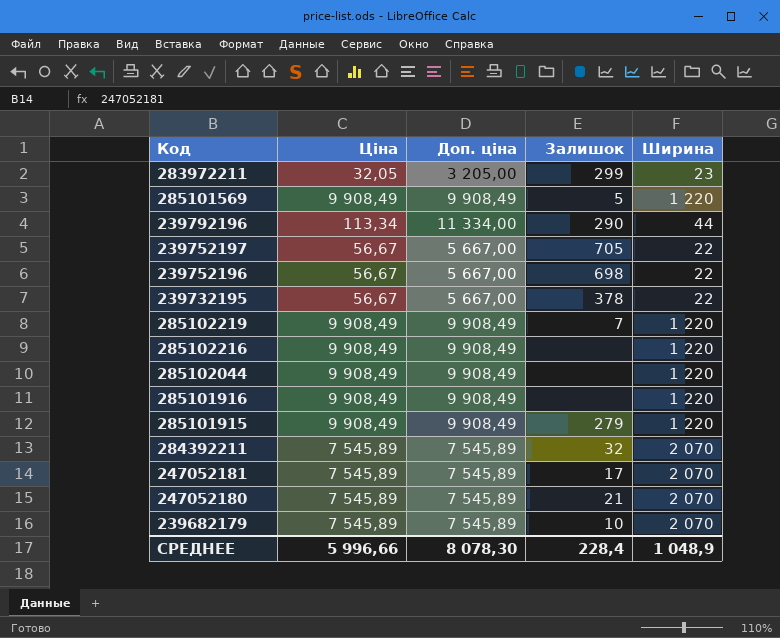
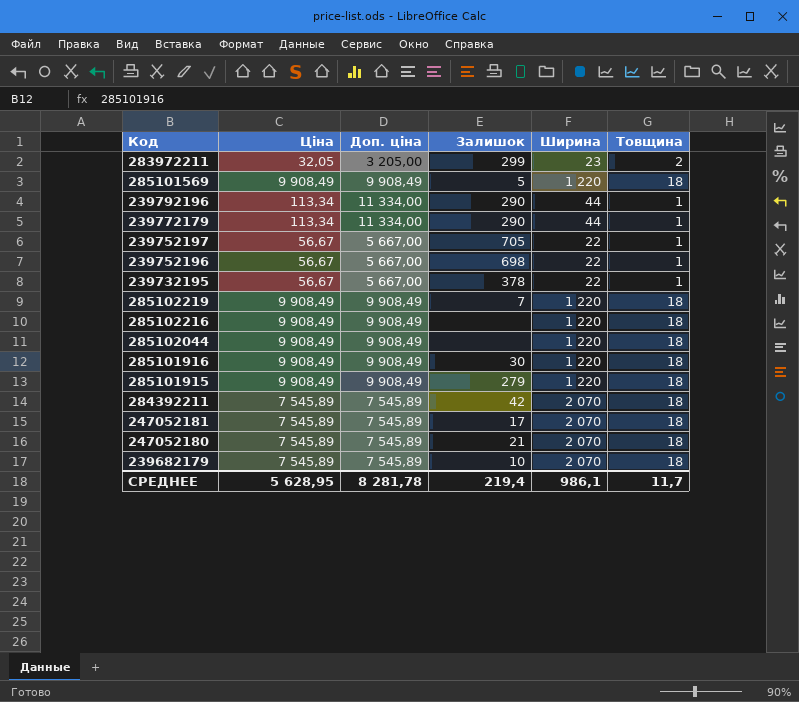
column Товщина | position: none -> 6
row 239772179: none -> 113,34 | 11 334,00 | 290 | 44 | 1
285101916 | Залишок: none -> 30
284392211 | Залишок: 32 -> 42
СРЕДНЕЕ | Ціна: 5 996,66 -> 5 628,95
СРЕДНЕЕ | Доп. ціна: 8 078,30 -> 8 281,78
СРЕДНЕЕ | Залишок: 228,4 -> 219,4
СРЕДНЕЕ | Ширина: 1 048,9 -> 986,1

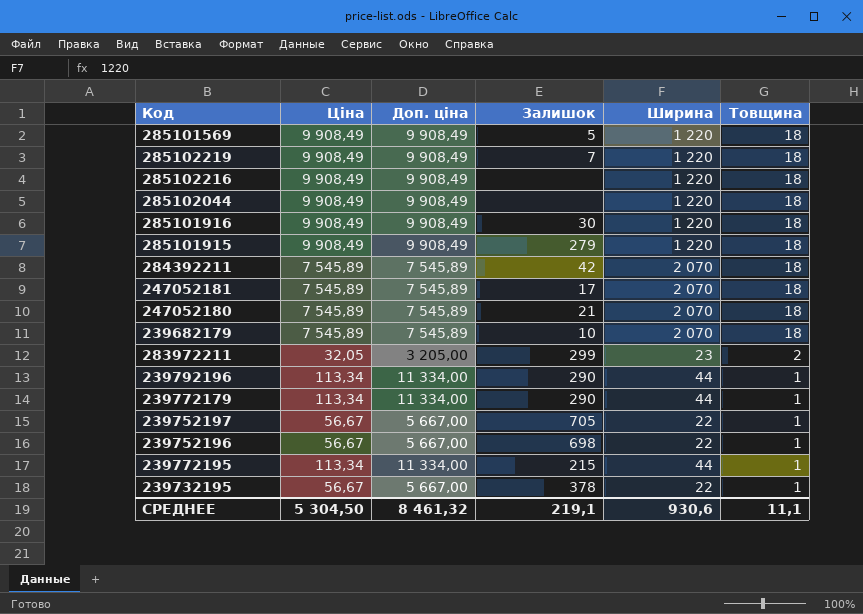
row order: none -> Товщина descending
row 239772195: none -> 113,34 | 11 334,00 | 215 | 44 | 1
СРЕДНЕЕ | Ціна: 5 628,95 -> 5 304,50
СРЕДНЕЕ | Доп. ціна: 8 281,78 -> 8 461,32
СРЕДНЕЕ | Залишок: 219,4 -> 219,1
СРЕДНЕЕ | Ширина: 986,1 -> 930,6
СРЕДНЕЕ | Товщина: 11,7 -> 11,1

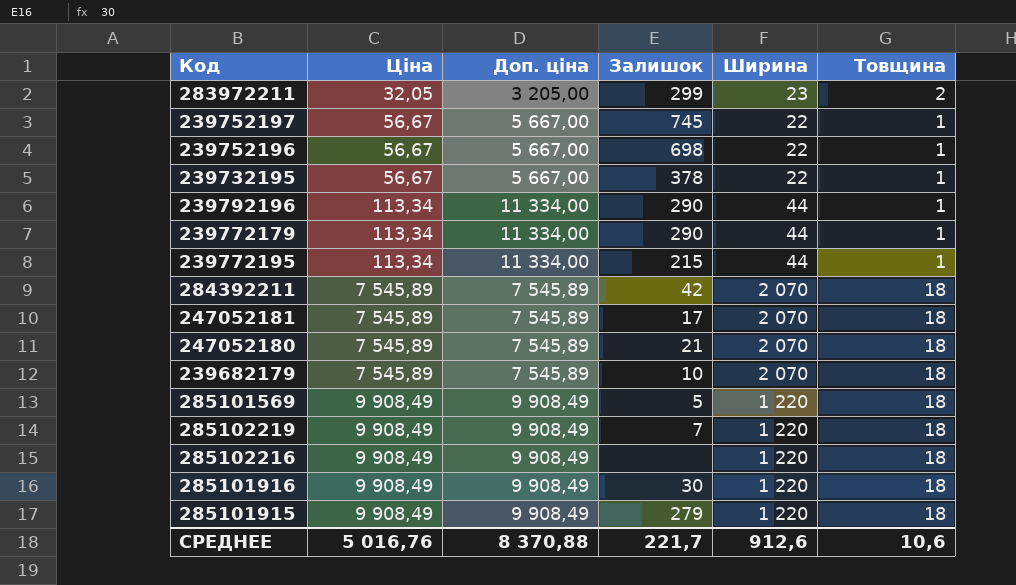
row order: Товщина descending -> Ціна ascending
row 285102044: 9 908,49 | 9 908,49 | none | 1 220 | 18 -> none
239752197 | Залишок: 705 -> 745
СРЕДНЕЕ | Ціна: 5 304,50 -> 5 016,76
СРЕДНЕЕ | Доп. ціна: 8 461,32 -> 8 370,88
СРЕДНЕЕ | Залишок: 219,1 -> 221,7
СРЕДНЕЕ | Ширина: 930,6 -> 912,6
СРЕДНЕЕ | Товщина: 11,1 -> 10,6

